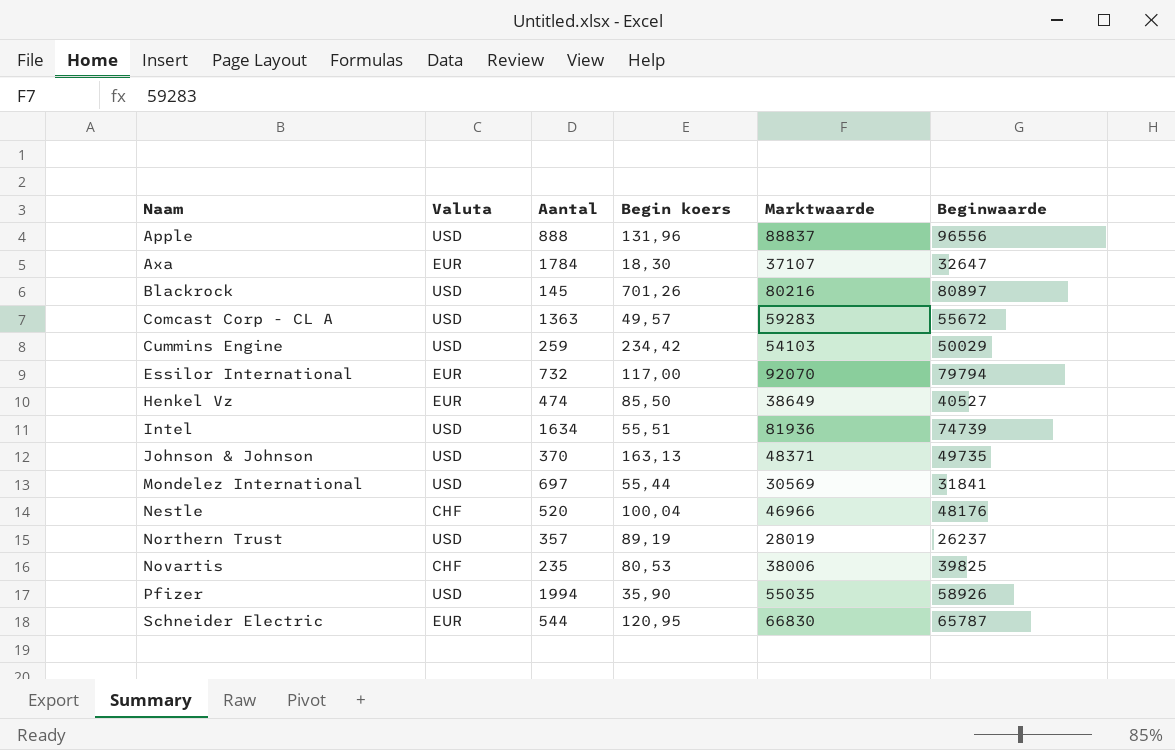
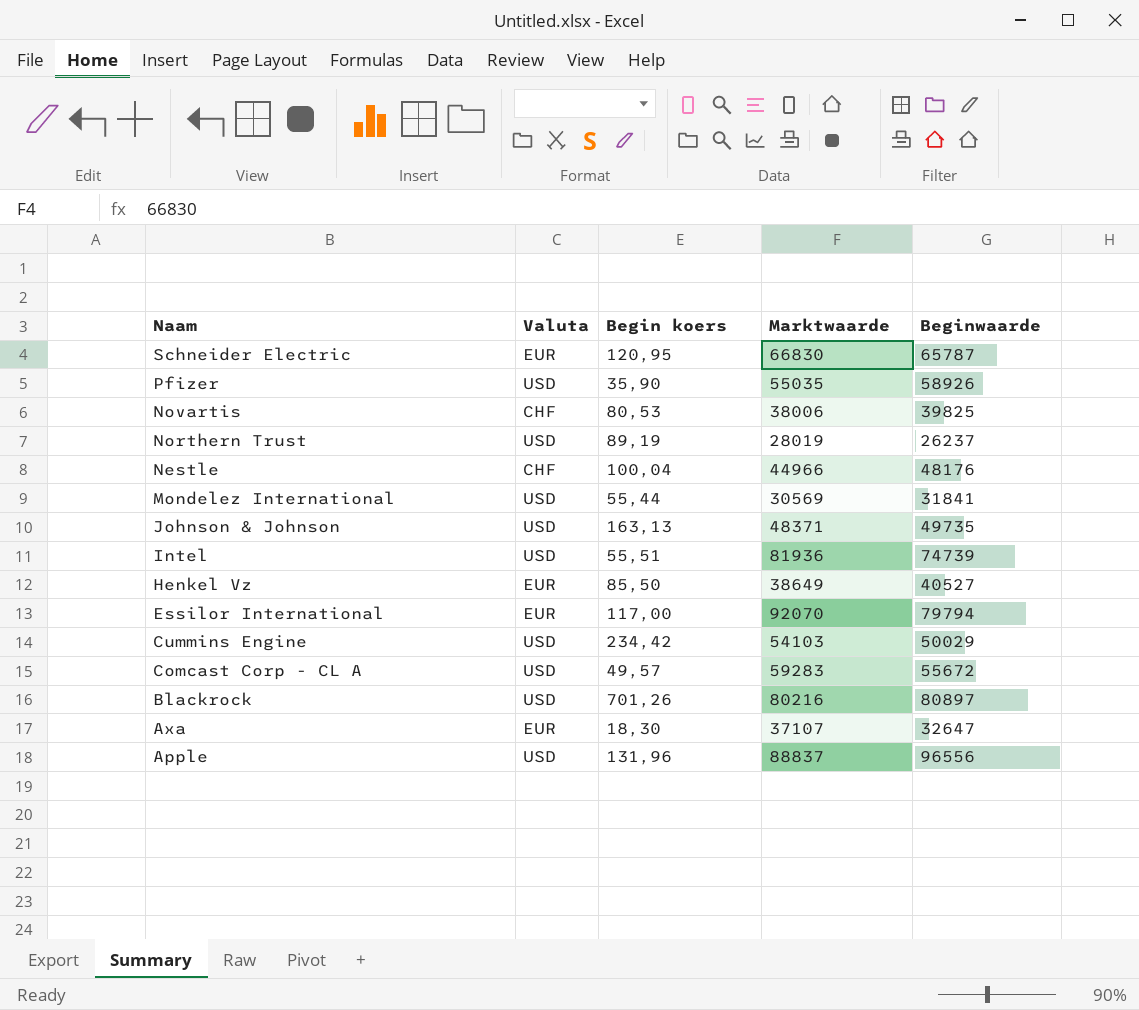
row order: Naam ascending -> Naam descending
column Aantal | position: 3 -> none
Nestle | Marktwaarde: 46966 -> 44966

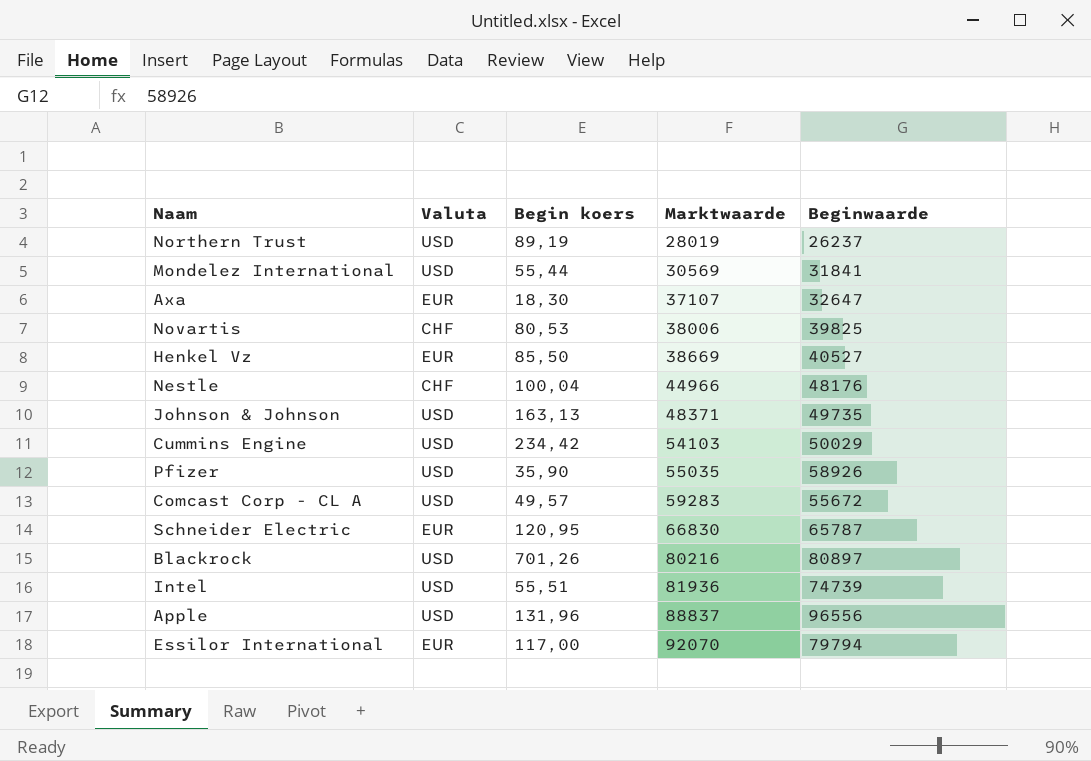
row order: Naam descending -> Marktwaarde ascending
Henkel Vz | Marktwaarde: 38649 -> 38669

